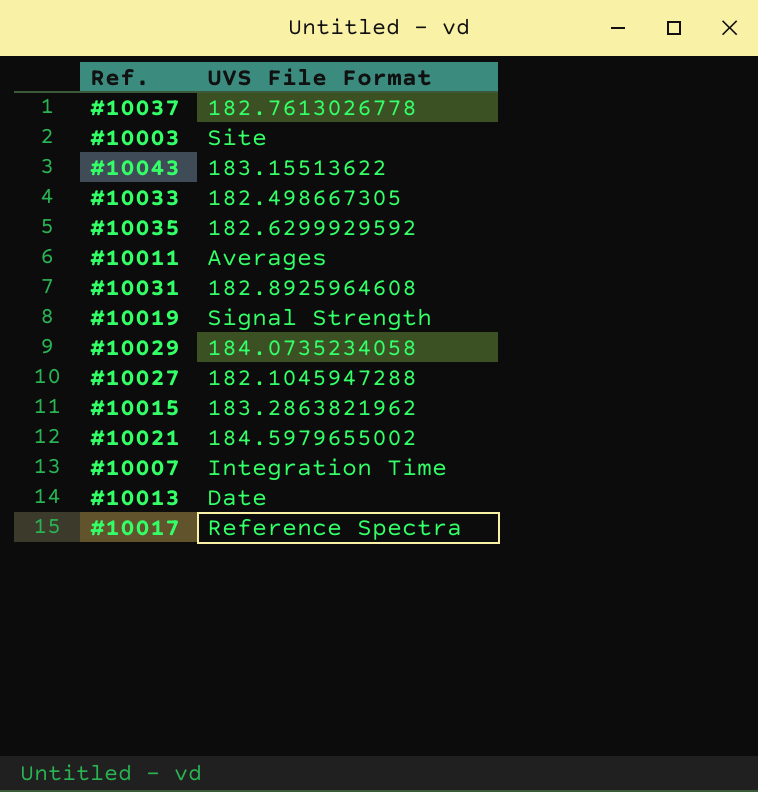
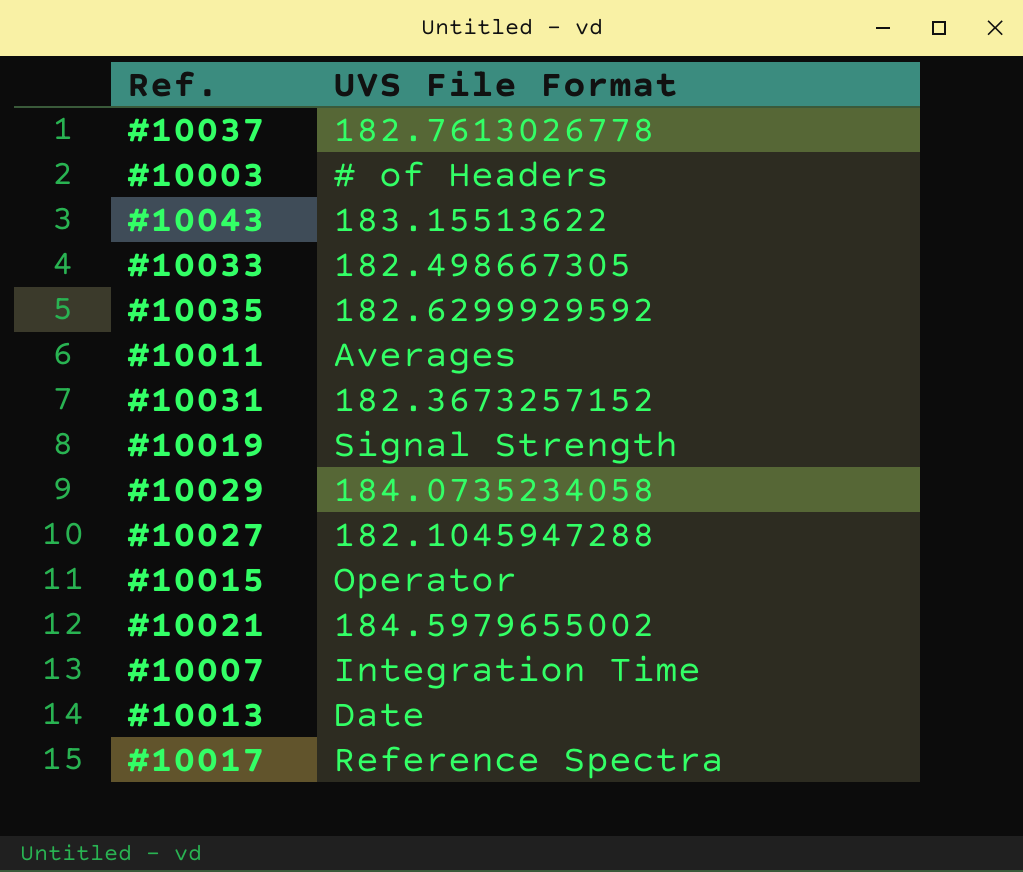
#10003 | UVS File Format: Site -> # of Headers
#10031 | UVS File Format: 182.8925964608 -> 182.3673257152
#10015 | UVS File Format: 183.2863821962 -> Operator

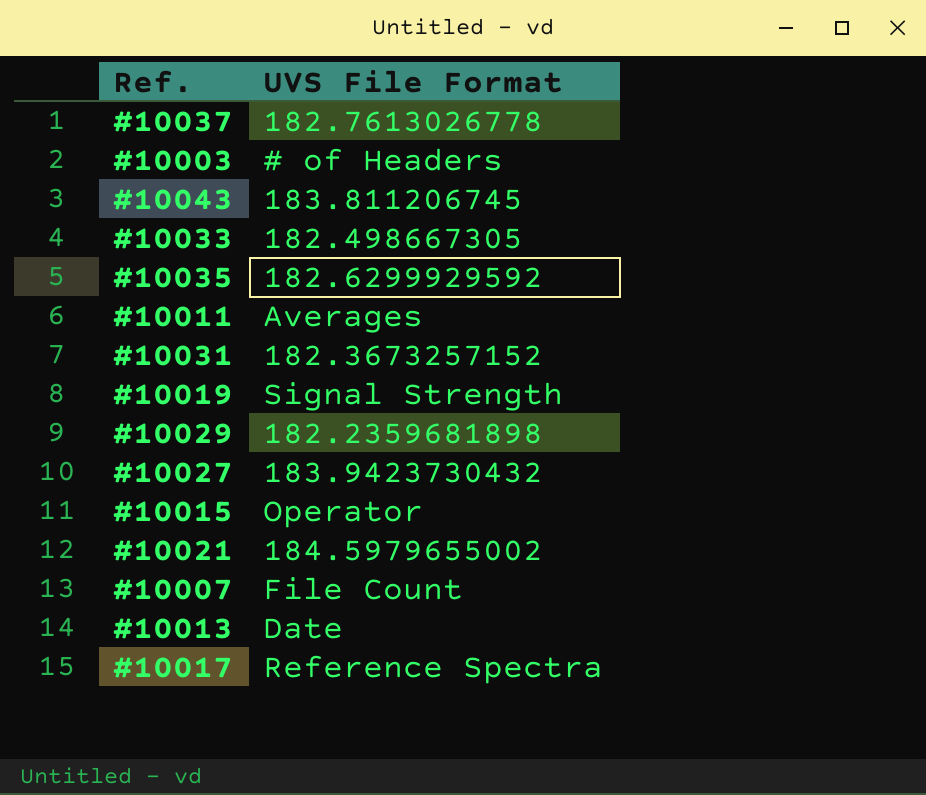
#10043 | UVS File Format: 183.15513622 -> 183.811206745
#10029 | UVS File Format: 184.0735234058 -> 182.2359681898
#10027 | UVS File Format: 182.1045947288 -> 183.9423730432
#10007 | UVS File Format: Integration Time -> File Count

